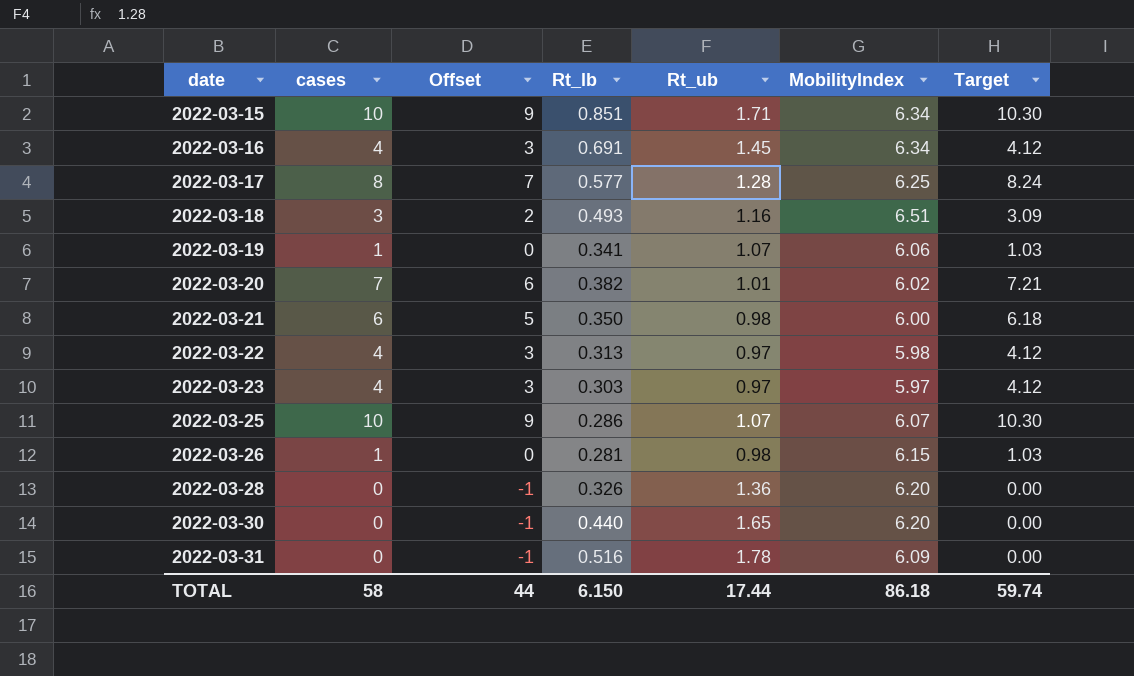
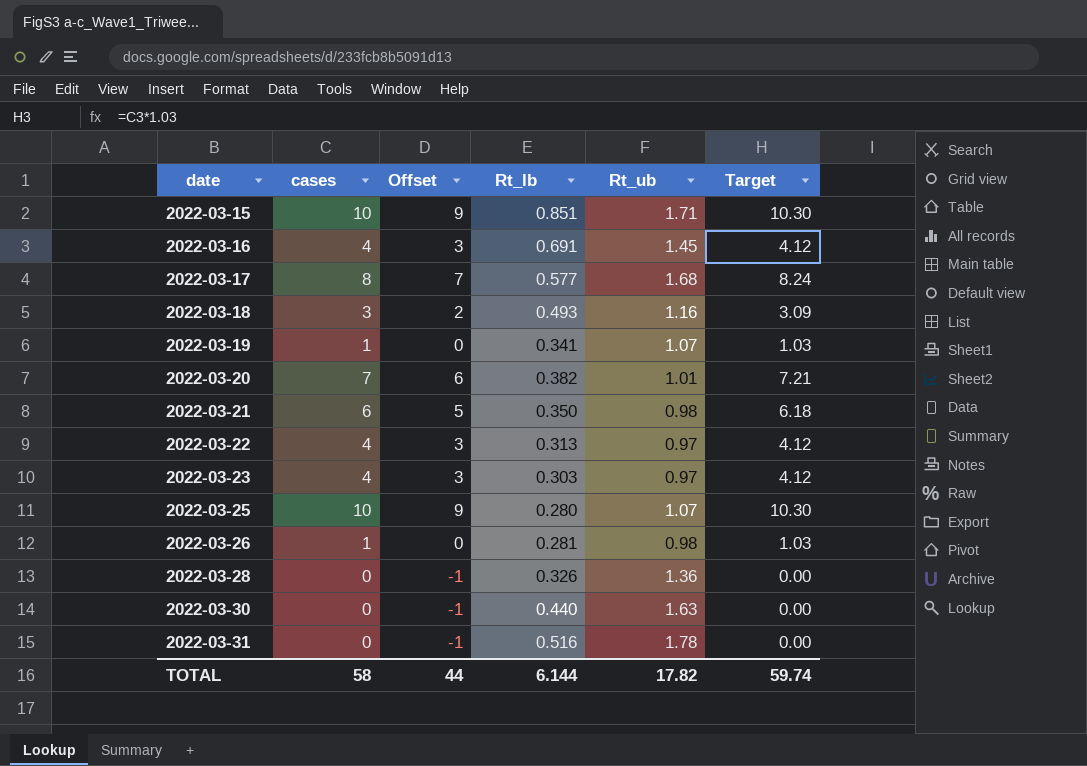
column MobilityIndex | position: 6 -> none
2022-03-17 | Rt_ub: 1.28 -> 1.68
2022-03-25 | Rt_lb: 0.286 -> 0.280
2022-03-30 | Rt_ub: 1.65 -> 1.63
TOTAL | Rt_lb: 6.150 -> 6.144
TOTAL | Rt_ub: 17.44 -> 17.82

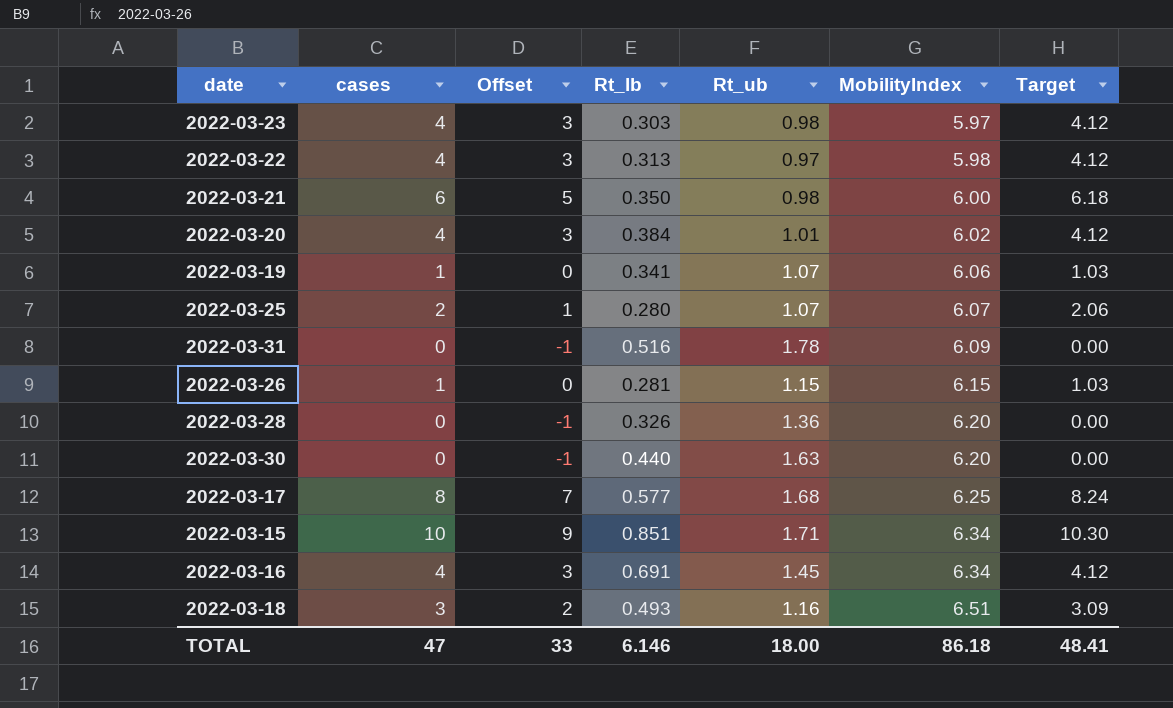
row order: date ascending -> MobilityIndex ascending
column MobilityIndex | position: none -> 6
2022-03-23 | Rt_ub: 0.97 -> 0.98
2022-03-20 | cases: 7 -> 4
2022-03-20 | Offset: 6 -> 3
2022-03-20 | Rt_lb: 0.382 -> 0.384
2022-03-20 | Target: 7.21 -> 4.12
2022-03-25 | cases: 10 -> 2
2022-03-25 | Offset: 9 -> 1
2022-03-25 | Target: 10.30 -> 2.06
2022-03-26 | Rt_ub: 0.98 -> 1.15
TOTAL | cases: 58 -> 47
TOTAL | Offset: 44 -> 33
TOTAL | Rt_lb: 6.144 -> 6.146
TOTAL | Rt_ub: 17.82 -> 18.00
TOTAL | Target: 59.74 -> 48.41

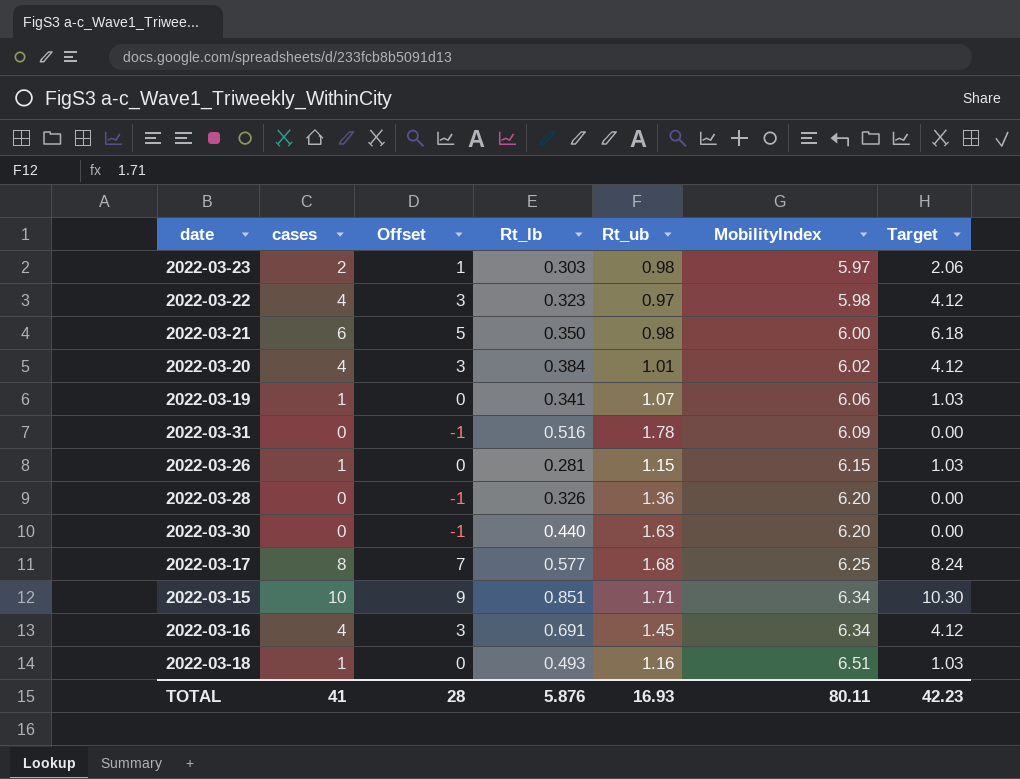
row 2022-03-25: 2 | 1 | 0.280 | 1.07 | 6.07 | 2.06 -> none
2022-03-23 | cases: 4 -> 2
2022-03-23 | Offset: 3 -> 1
2022-03-23 | Target: 4.12 -> 2.06
2022-03-22 | Rt_lb: 0.313 -> 0.323
2022-03-18 | cases: 3 -> 1
2022-03-18 | Offset: 2 -> 0
2022-03-18 | Target: 3.09 -> 1.03
TOTAL | cases: 47 -> 41
TOTAL | Offset: 33 -> 28
TOTAL | Rt_lb: 6.146 -> 5.876
TOTAL | Rt_ub: 18.00 -> 16.93
TOTAL | MobilityIndex: 86.18 -> 80.11
TOTAL | Target: 48.41 -> 42.23

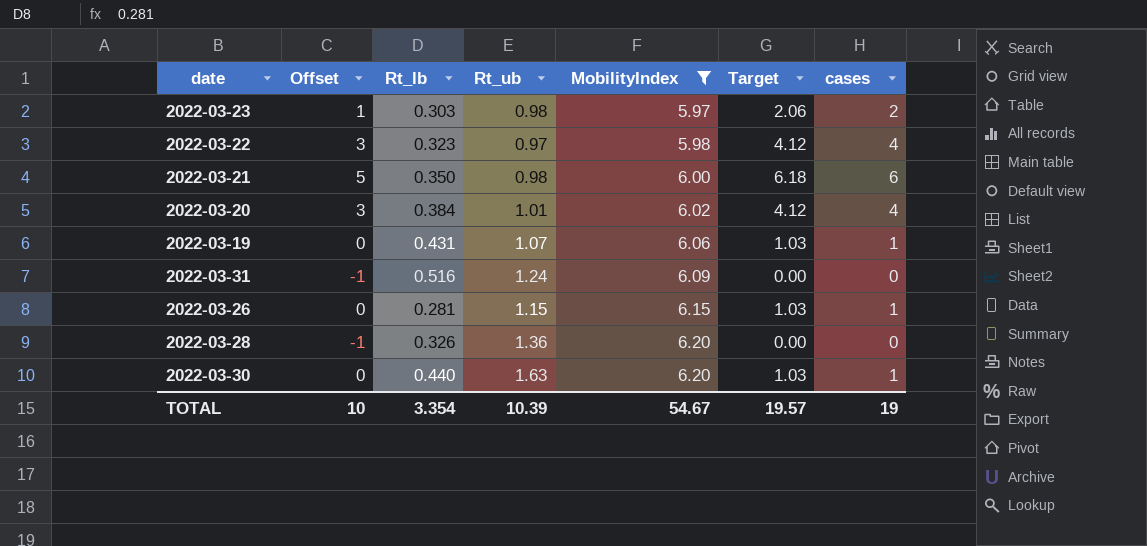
filter: none -> MobilityIndex <= 6.20
column cases | position: 2 -> 7
2022-03-19 | Rt_lb: 0.341 -> 0.431
2022-03-31 | Rt_ub: 1.78 -> 1.24
2022-03-30 | Offset: -1 -> 0
2022-03-30 | Target: 0.00 -> 1.03
2022-03-30 | cases: 0 -> 1
TOTAL | Offset: 28 -> 10
TOTAL | Rt_lb: 5.876 -> 3.354
TOTAL | Rt_ub: 16.93 -> 10.39
TOTAL | MobilityIndex: 80.11 -> 54.67
TOTAL | Target: 42.23 -> 19.57
TOTAL | cases: 41 -> 19

